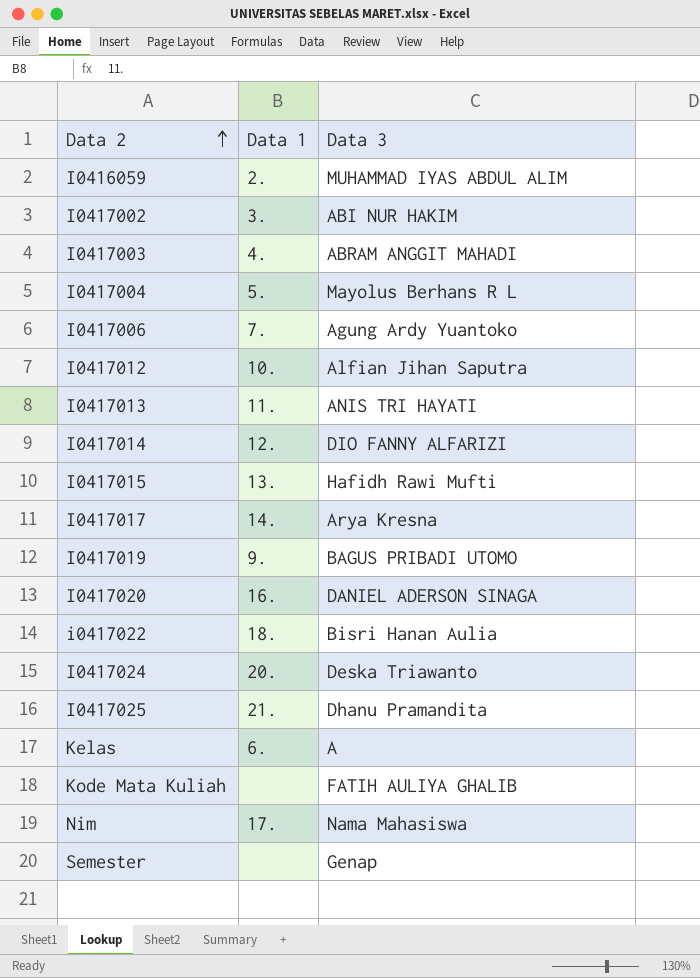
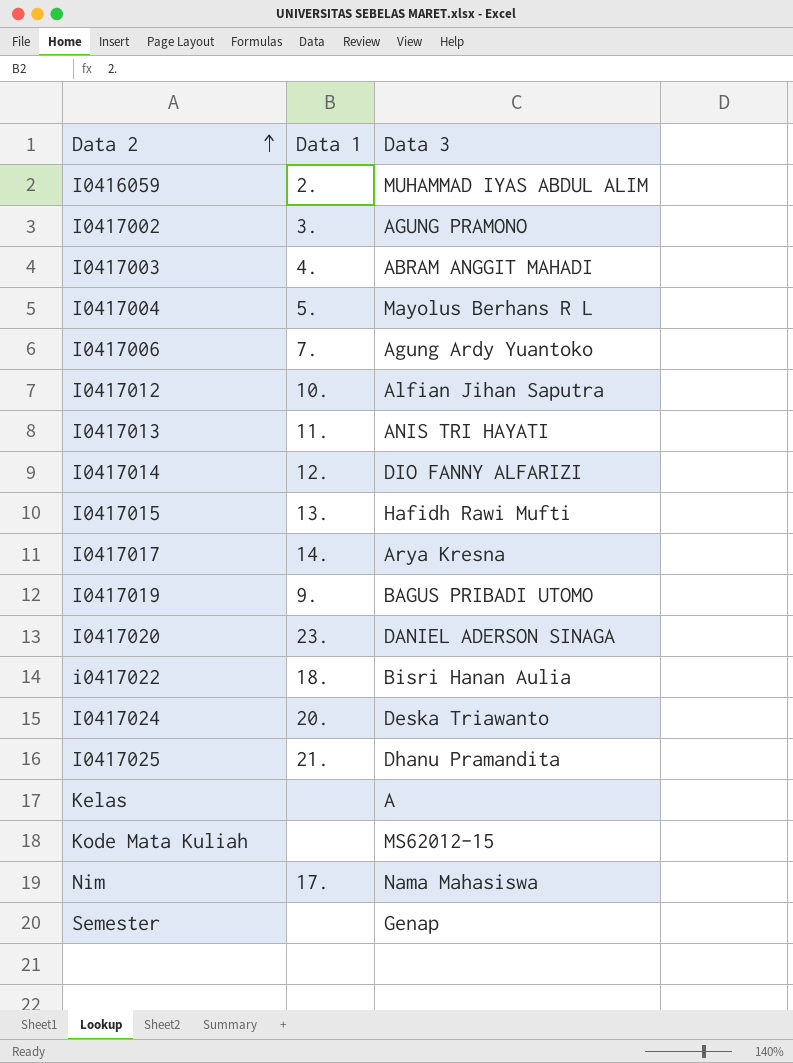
I0417002 | Data 3: ABI NUR HAKIM -> AGUNG PRAMONO
I0417020 | Data 1: 16. -> 23.
Kelas | Data 1: 6. -> none
Kode Mata Kuliah | Data 3: FATIH AULIYA GHALIB -> MS62012-15

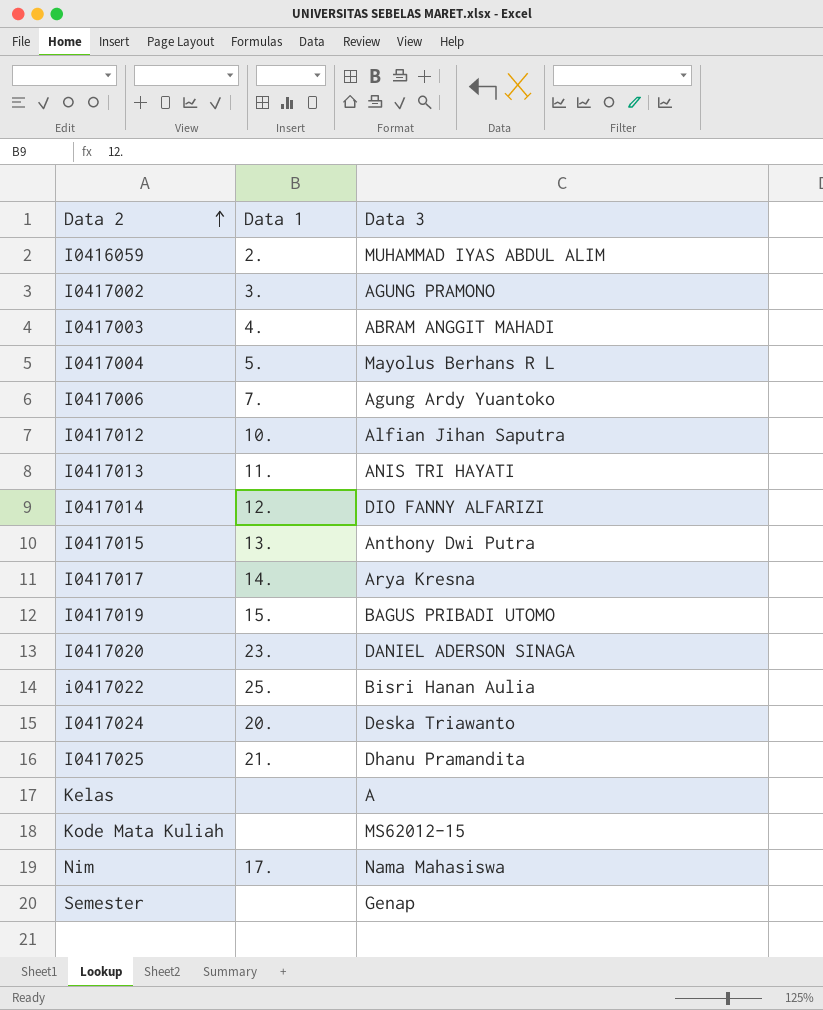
I0417015 | Data 3: Hafidh Rawi Mufti -> Anthony Dwi Putra
I0417019 | Data 1: 9. -> 15.
i0417022 | Data 1: 18. -> 25.

